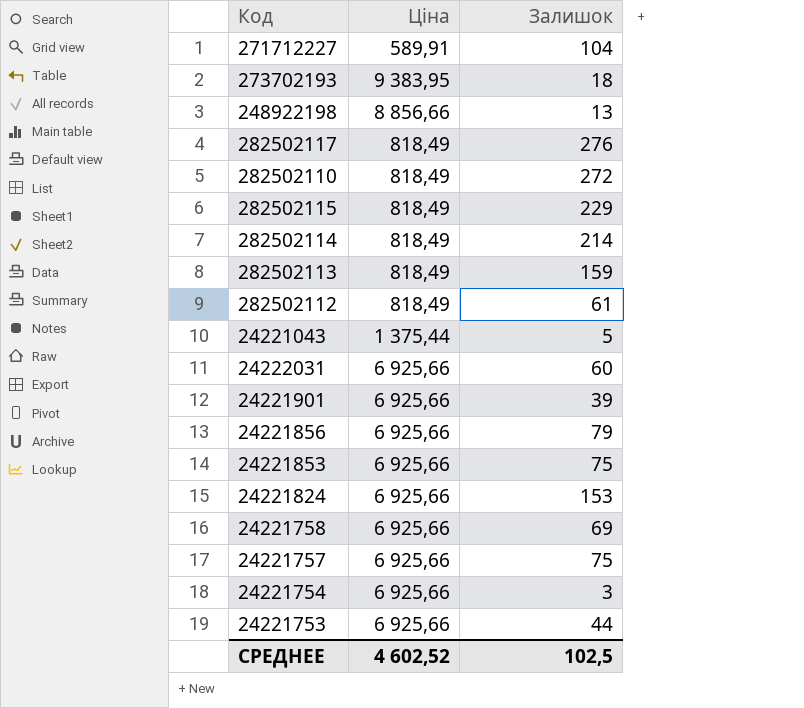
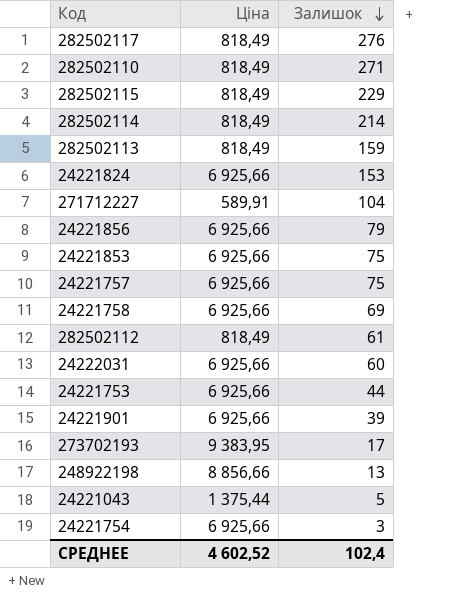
row order: none -> Залишок descending
282502110 | Залишок: 272 -> 271
273702193 | Залишок: 18 -> 17
СРЕДНЕЕ | Залишок: 102,5 -> 102,4

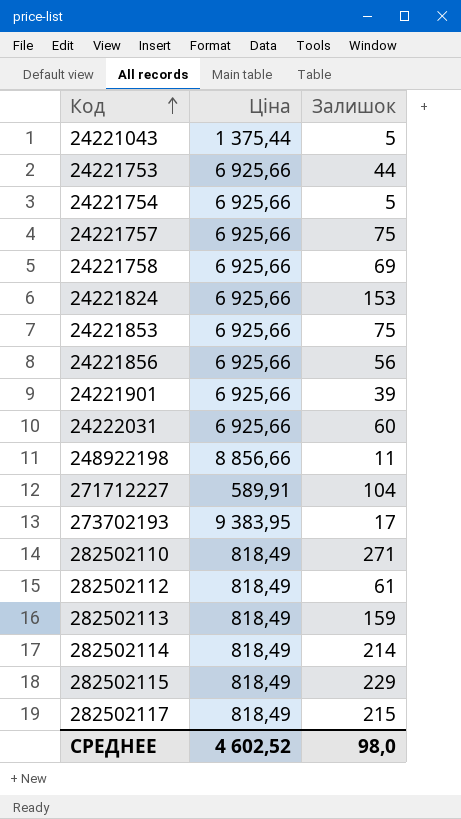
row order: Залишок descending -> Код ascending
24221754 | Залишок: 3 -> 5
24221856 | Залишок: 79 -> 56
248922198 | Залишок: 13 -> 11
282502117 | Залишок: 276 -> 215
СРЕДНЕЕ | Залишок: 102,4 -> 98,0

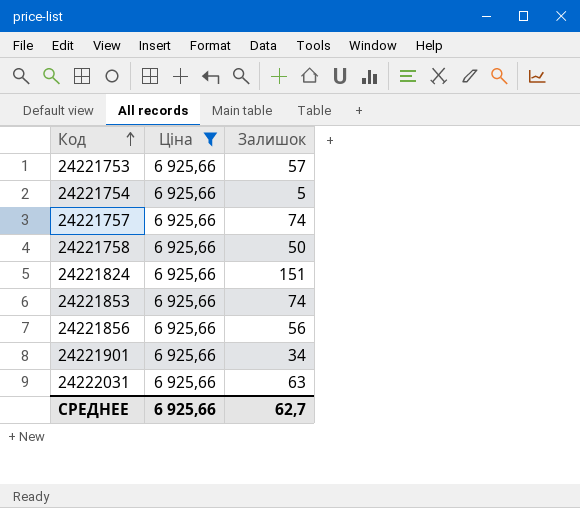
filter: none -> Ціна = 6 925,66
24221753 | Залишок: 44 -> 57
24221757 | Залишок: 75 -> 74
24221758 | Залишок: 69 -> 50
24221824 | Залишок: 153 -> 151
24221853 | Залишок: 75 -> 74
24221901 | Залишок: 39 -> 34
24222031 | Залишок: 60 -> 63
СРЕДНЕЕ | Ціна: 4 602,52 -> 6 925,66
СРЕДНЕЕ | Залишок: 98,0 -> 62,7

